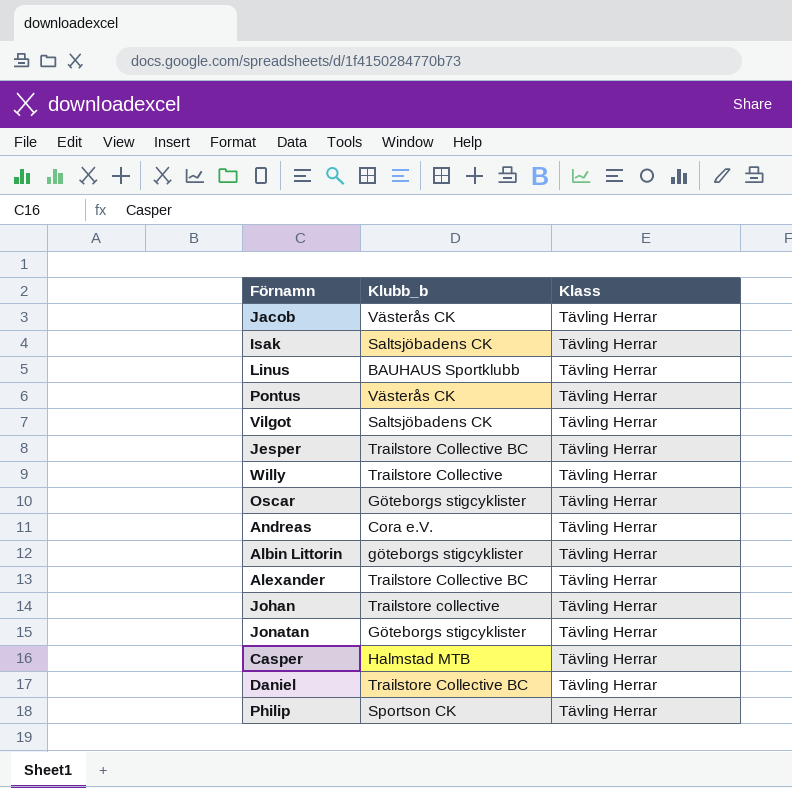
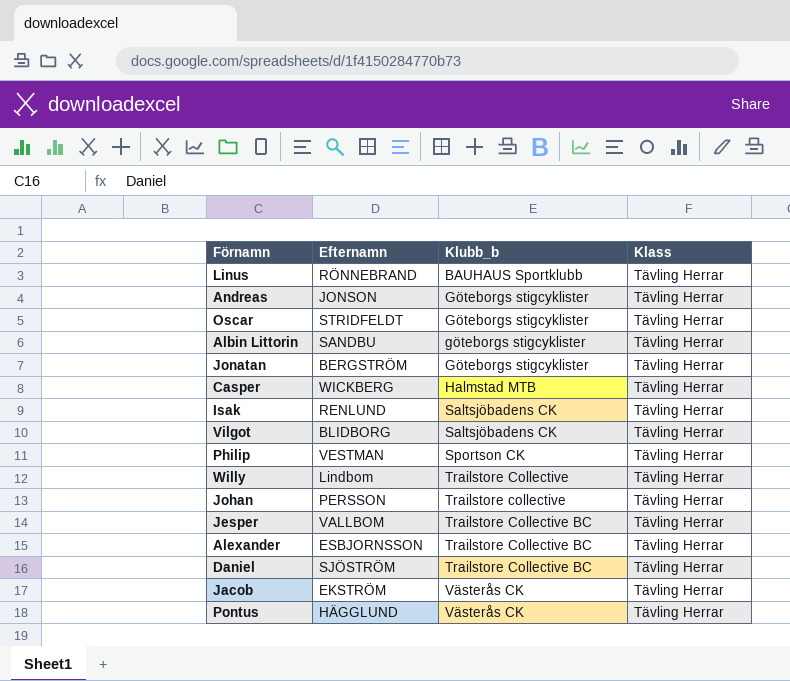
row order: none -> Klubb_b ascending
column Efternamn | position: none -> 2
Andreas | Klubb_b: Cora e.V. -> Göteborgs stigcyklister

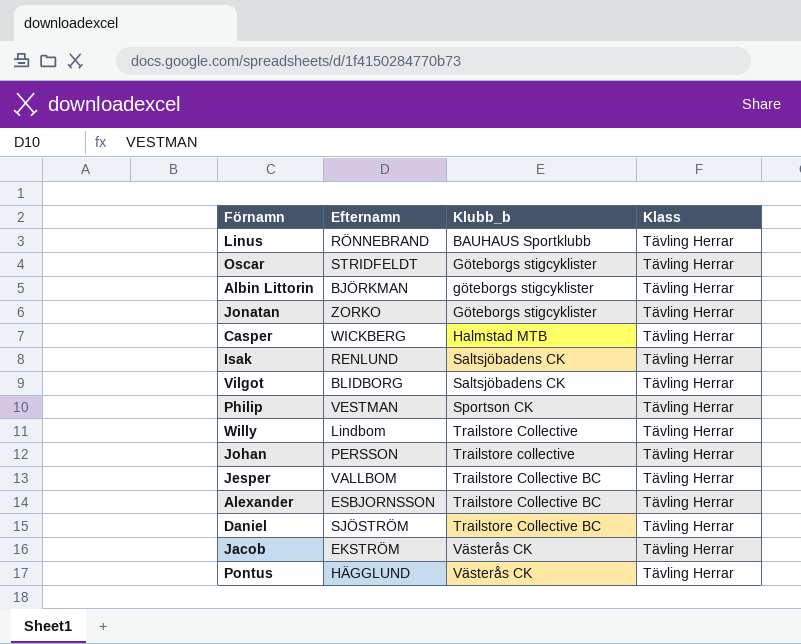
row Andreas: JONSON | Göteborgs stigcyklister | Tävling Herrar -> none
Albin Littorin | Efternamn: SANDBU -> BJÖRKMAN
Jonatan | Efternamn: BERGSTRÖM -> ZORKO

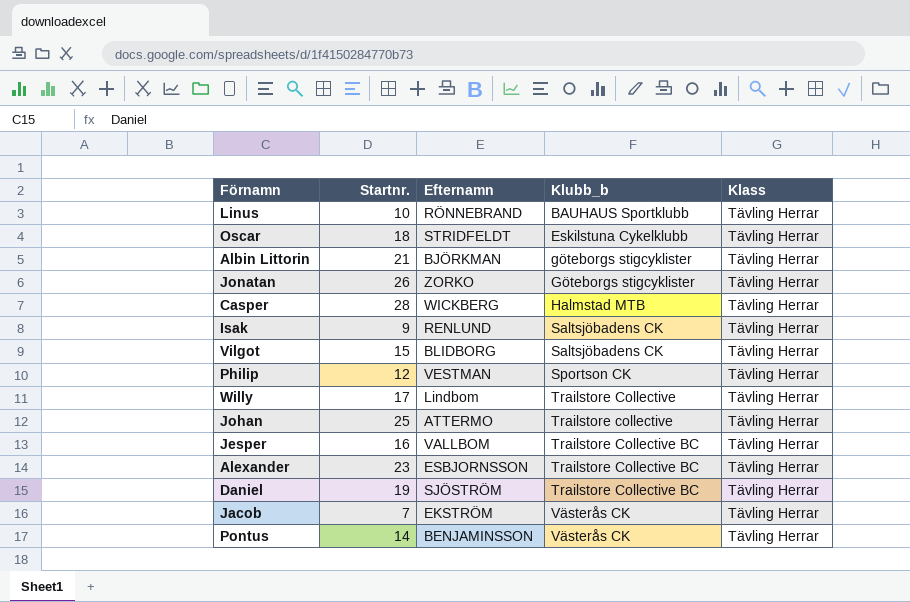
column Startnr. | position: none -> 2
Oscar | Klubb_b: Göteborgs stigcyklister -> Eskilstuna Cykelklubb
Johan | Efternamn: PERSSON -> ATTERMO
Pontus | Efternamn: HÄGGLUND -> BENJAMINSSON

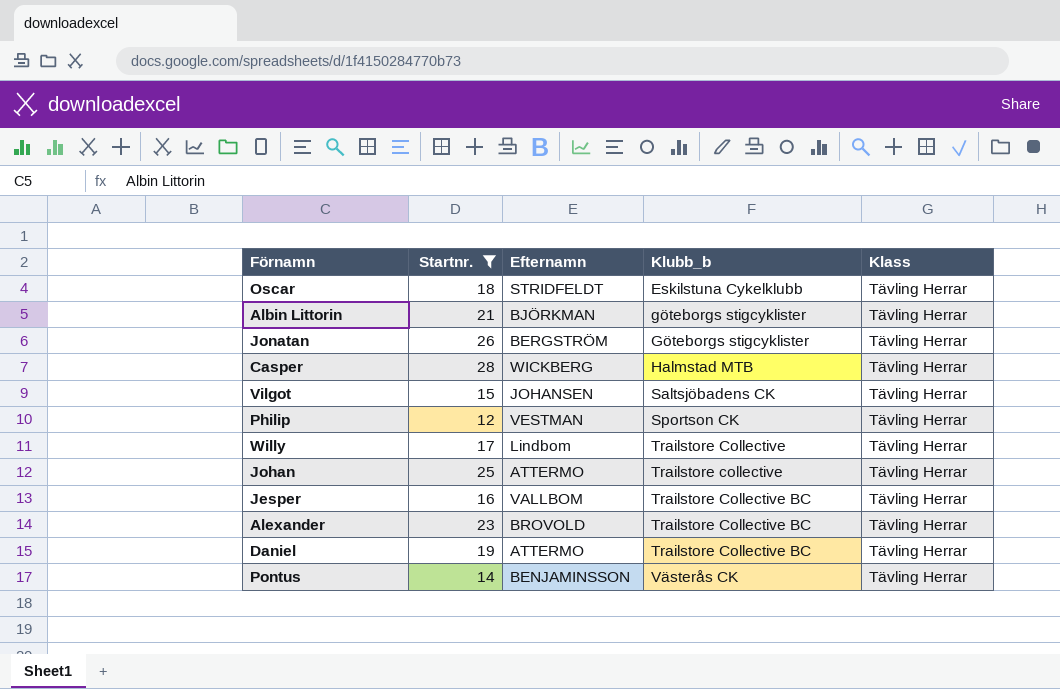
filter: none -> Startnr. >= 12
Jonatan | Efternamn: ZORKO -> BERGSTRÖM
Vilgot | Efternamn: BLIDBORG -> JOHANSEN
Alexander | Efternamn: ESBJORNSSON -> BROVOLD
Daniel | Efternamn: SJÖSTRÖM -> ATTERMO

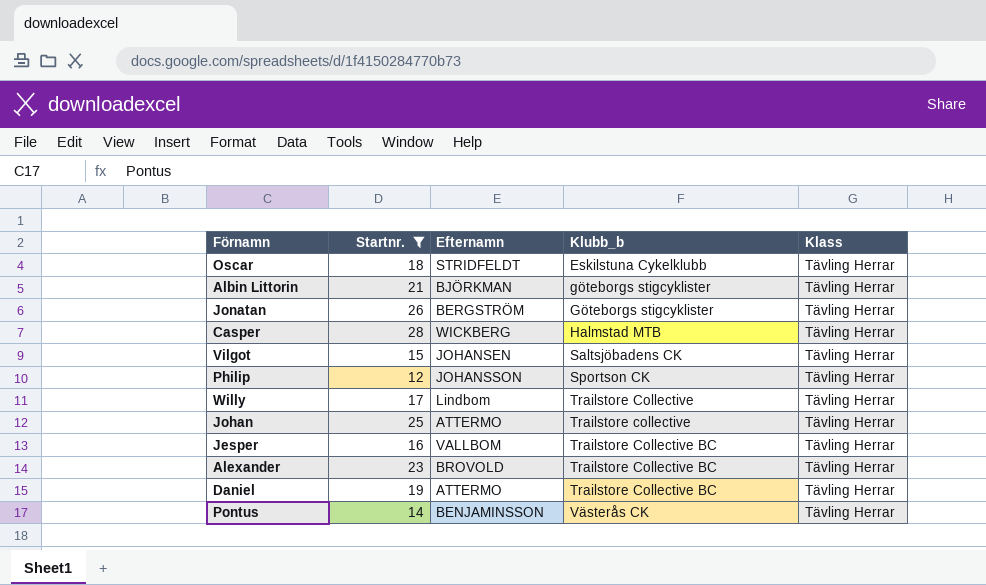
Philip | Efternamn: VESTMAN -> JOHANSSON

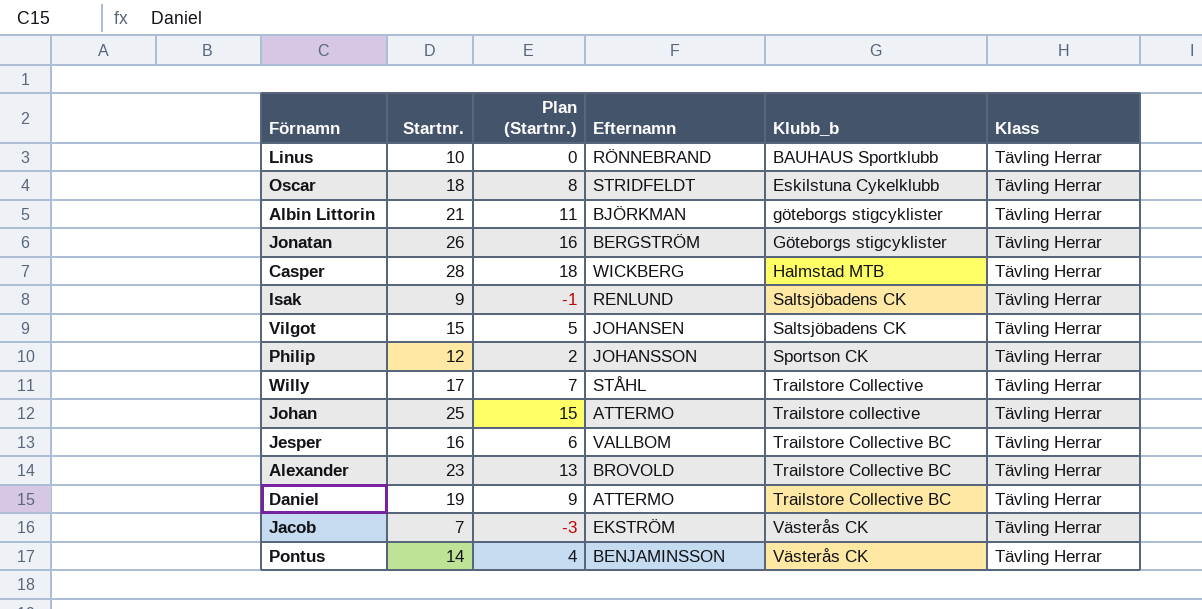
filter: Startnr. >= 12 -> none
column Plan (Startnr.) | formula: none -> [Startnr.] - 10
Willy | Efternamn: Lindbom -> STÅHL

